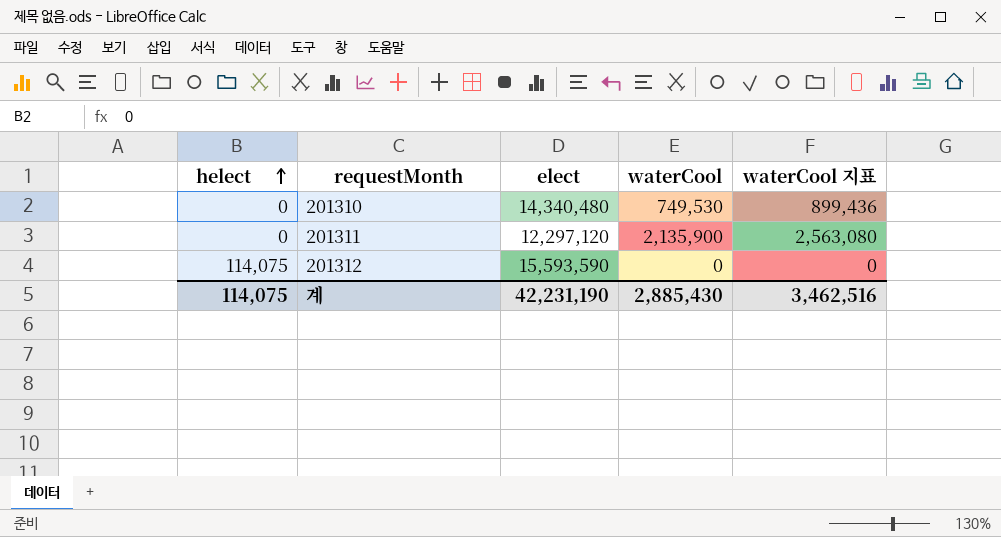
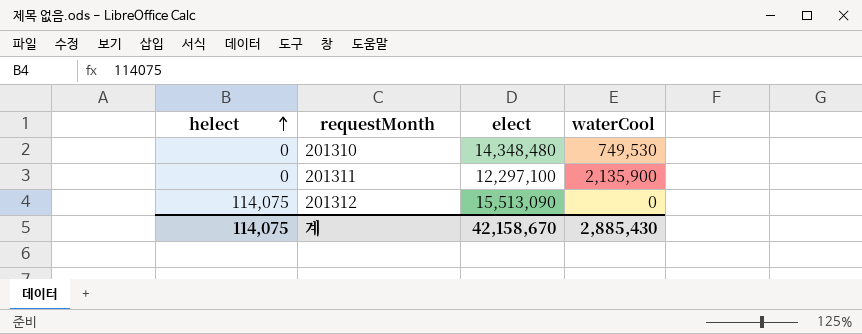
column waterCool 지표 | formula: [waterCool] * 1.2 -> none
201310 | elect: 14,340,480 -> 14,348,480
201311 | elect: 12,297,120 -> 12,297,100
201312 | elect: 15,593,590 -> 15,513,090
계 | elect: 42,231,190 -> 42,158,670

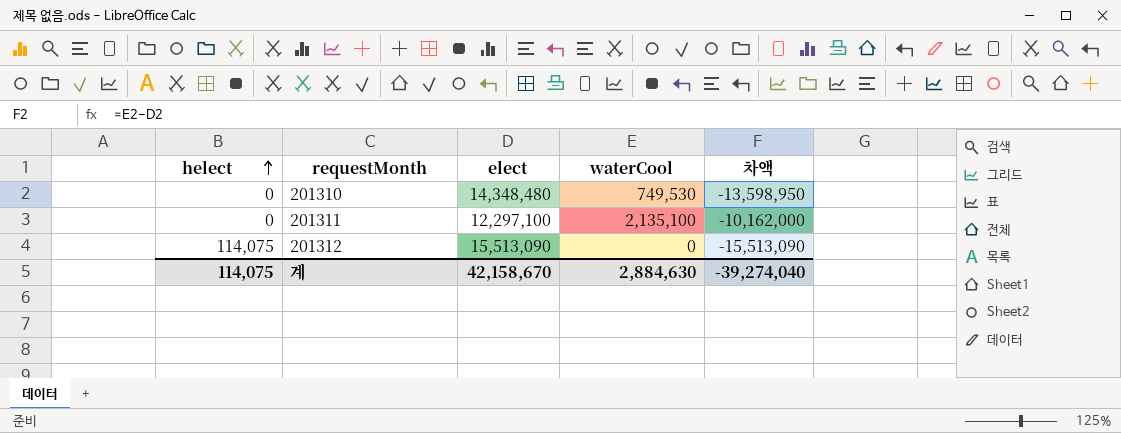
column 차액 | formula: none -> [waterCool] - [elect]
201311 | waterCool: 2,135,900 -> 2,135,100
계 | waterCool: 2,885,430 -> 2,884,630

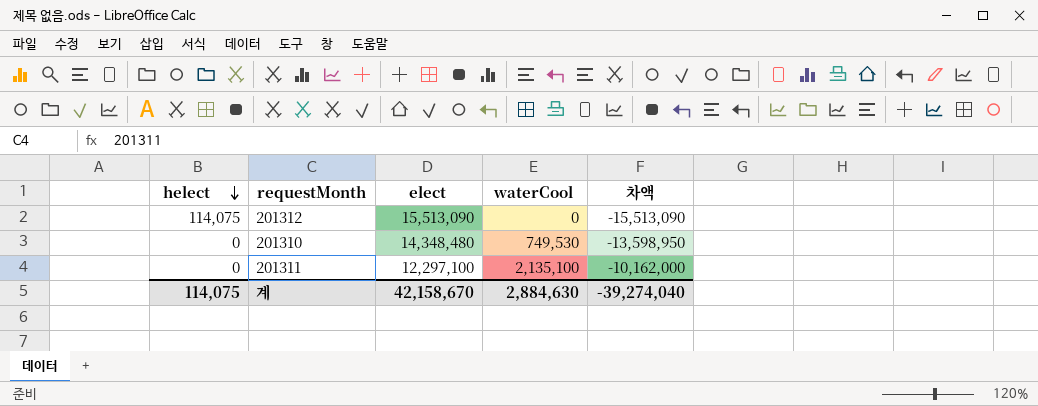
row order: helect ascending -> helect descending

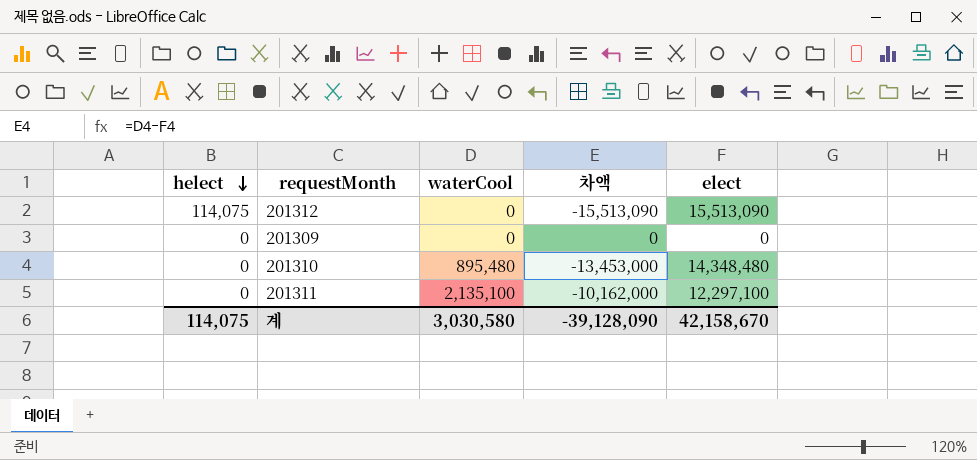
column elect | position: 3 -> 5
row 201309: none -> 0 | 0 | 0 | 0
201310 | waterCool: 749,530 -> 895,480
201310 | 차액: -13,598,950 -> -13,453,000
계 | waterCool: 2,884,630 -> 3,030,580
계 | 차액: -39,274,040 -> -39,128,090

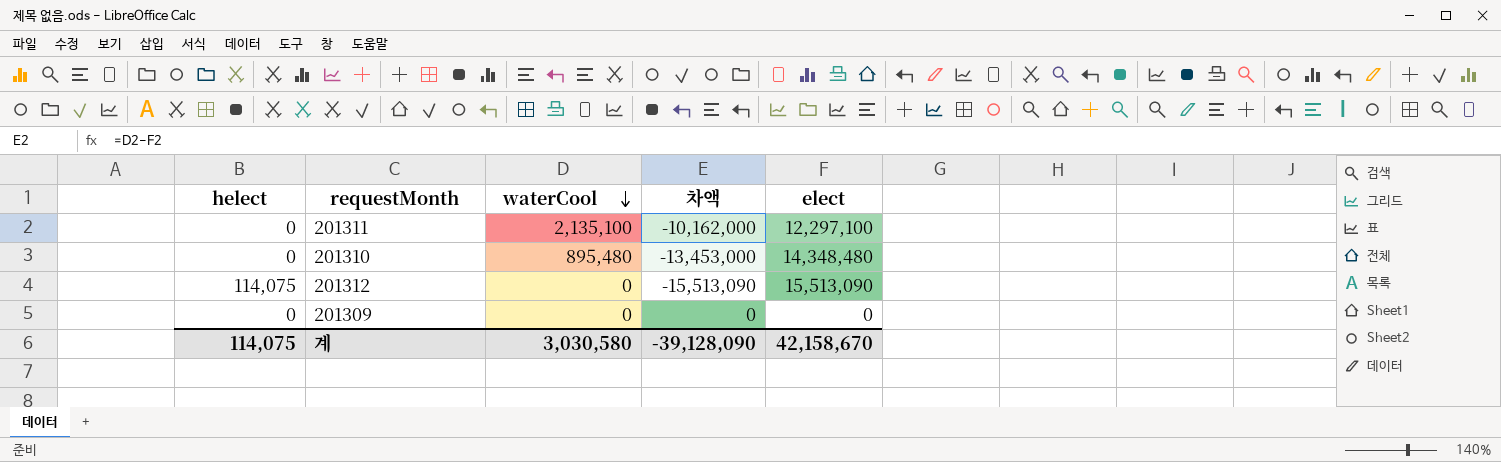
row order: helect descending -> waterCool descending

